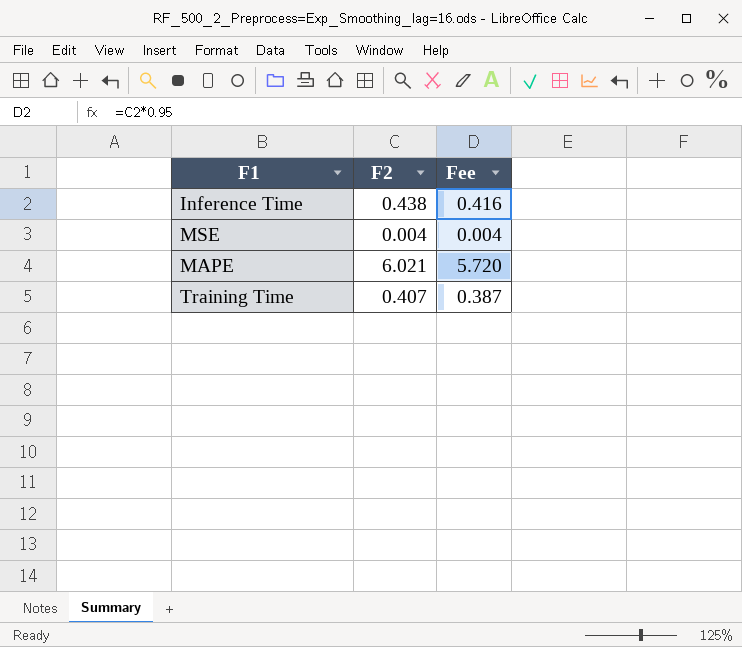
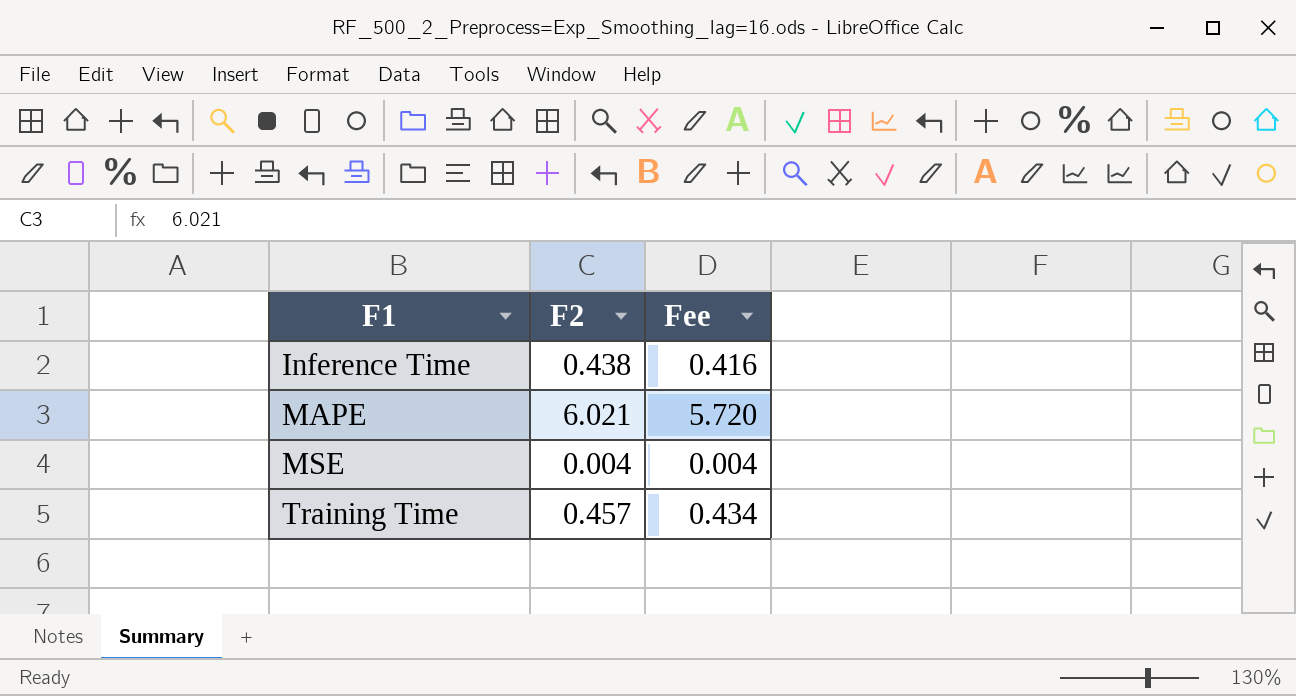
row order: none -> F1 ascending
Training Time | F2: 0.407 -> 0.457
Training Time | Fee: 0.387 -> 0.434

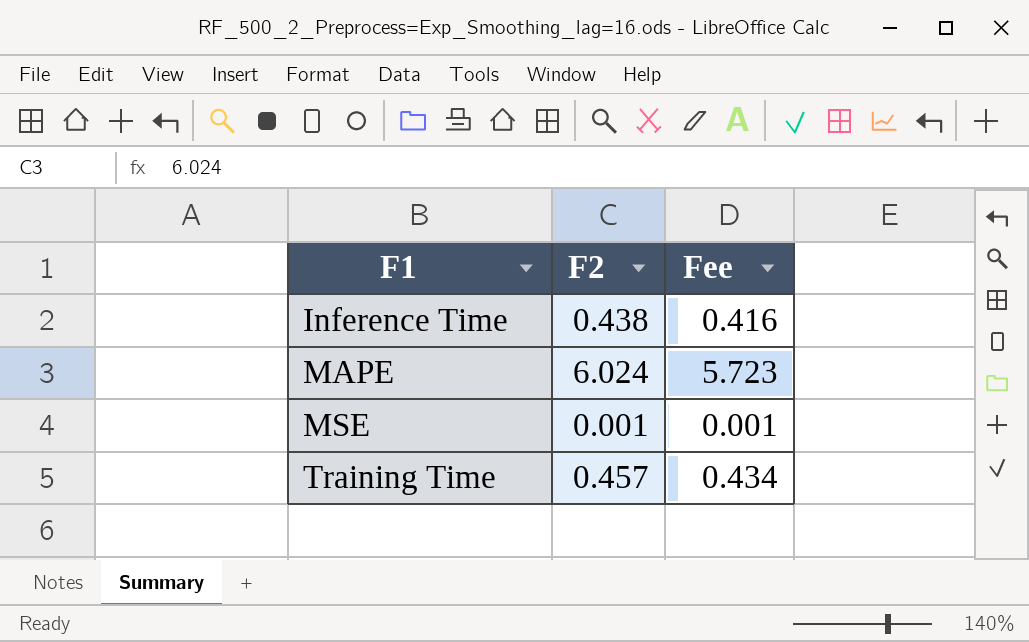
MAPE | F2: 6.021 -> 6.024
MAPE | Fee: 5.720 -> 5.723
MSE | F2: 0.004 -> 0.001
MSE | Fee: 0.004 -> 0.001

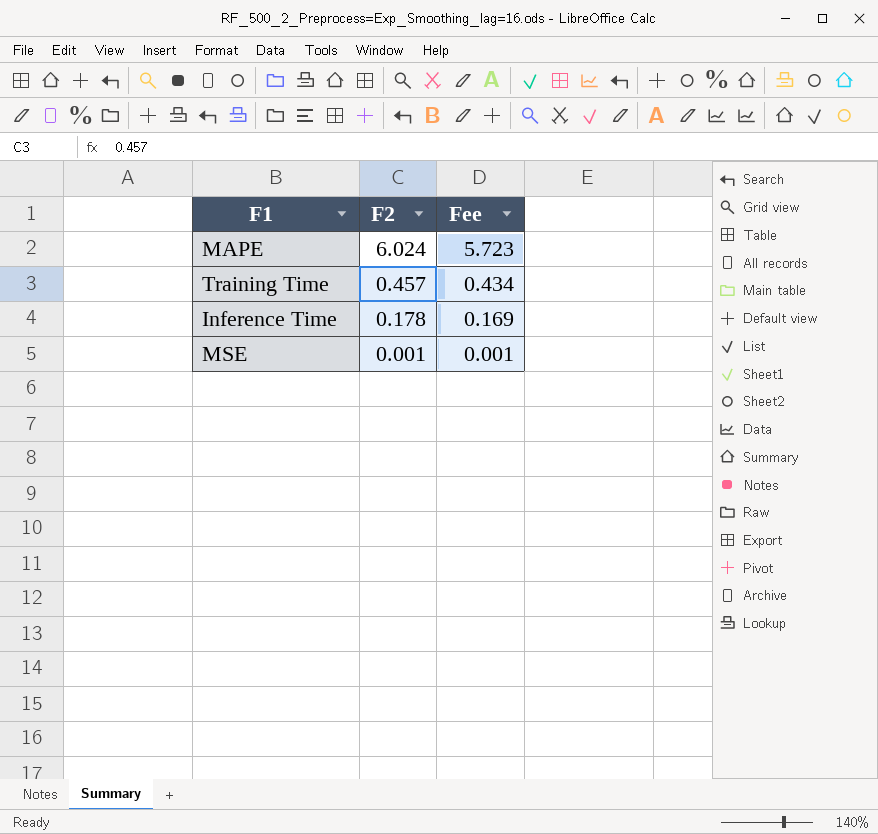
row order: F1 ascending -> F2 descending
Inference Time | F2: 0.438 -> 0.178
Inference Time | Fee: 0.416 -> 0.169

